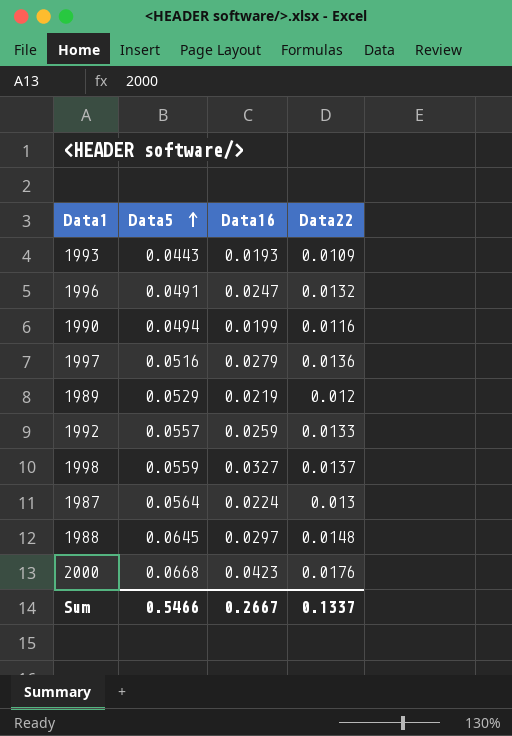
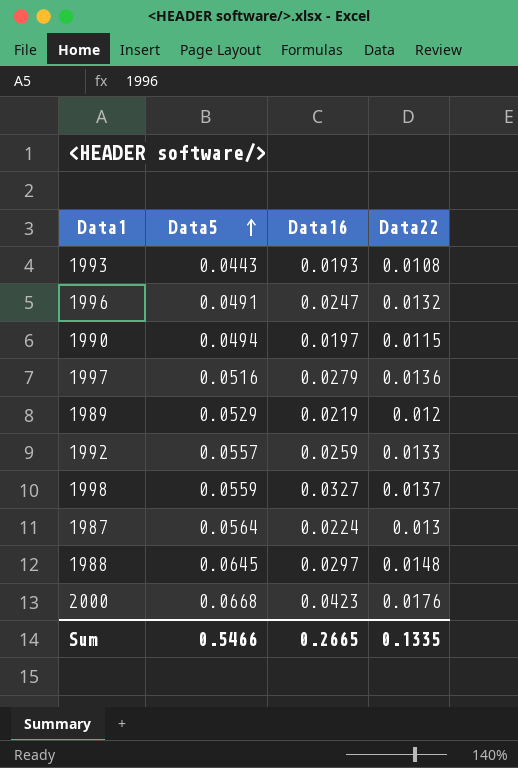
1993 | Data22: 0.0109 -> 0.0108
1990 | Data16: 0.0199 -> 0.0197
1990 | Data22: 0.0116 -> 0.0115
Sum | Data16: 0.2667 -> 0.2665
Sum | Data22: 0.1337 -> 0.1335

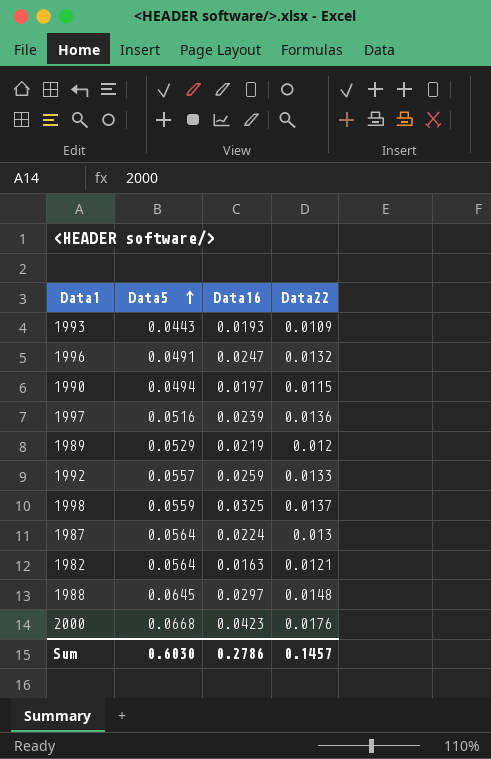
1993 | Data22: 0.0108 -> 0.0109
1997 | Data16: 0.0279 -> 0.0239
1998 | Data16: 0.0327 -> 0.0325
row 1982: none -> 0.0564 | 0.0163 | 0.0121
Sum | Data5: 0.5466 -> 0.6030
Sum | Data16: 0.2665 -> 0.2786
Sum | Data22: 0.1335 -> 0.1457

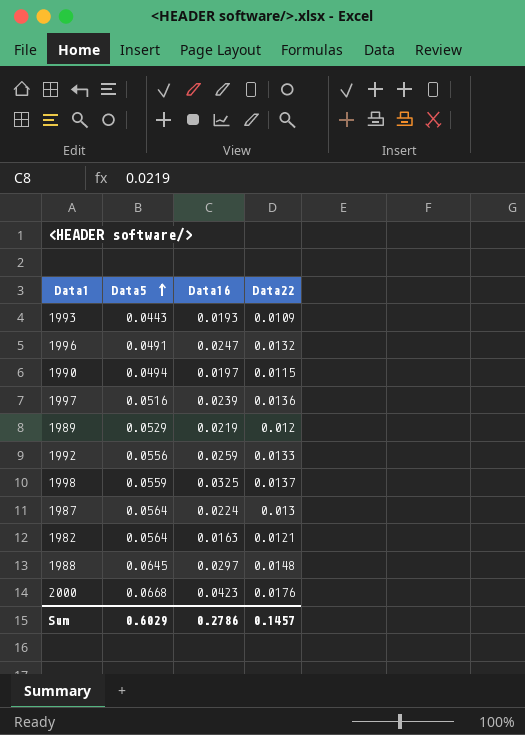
1992 | Data5: 0.0557 -> 0.0556
Sum | Data5: 0.6030 -> 0.6029

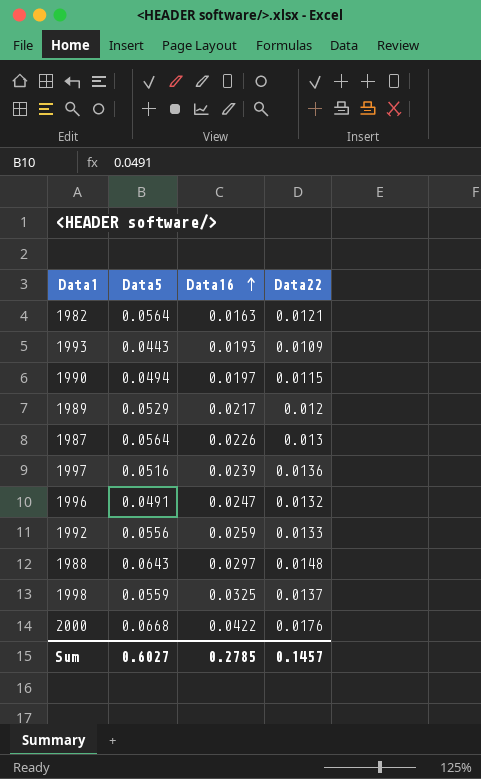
row order: Data5 ascending -> Data16 ascending
1989 | Data16: 0.0219 -> 0.0217
1987 | Data16: 0.0224 -> 0.0226
1988 | Data5: 0.0645 -> 0.0643
2000 | Data16: 0.0423 -> 0.0422
Sum | Data5: 0.6029 -> 0.6027
Sum | Data16: 0.2786 -> 0.2785

